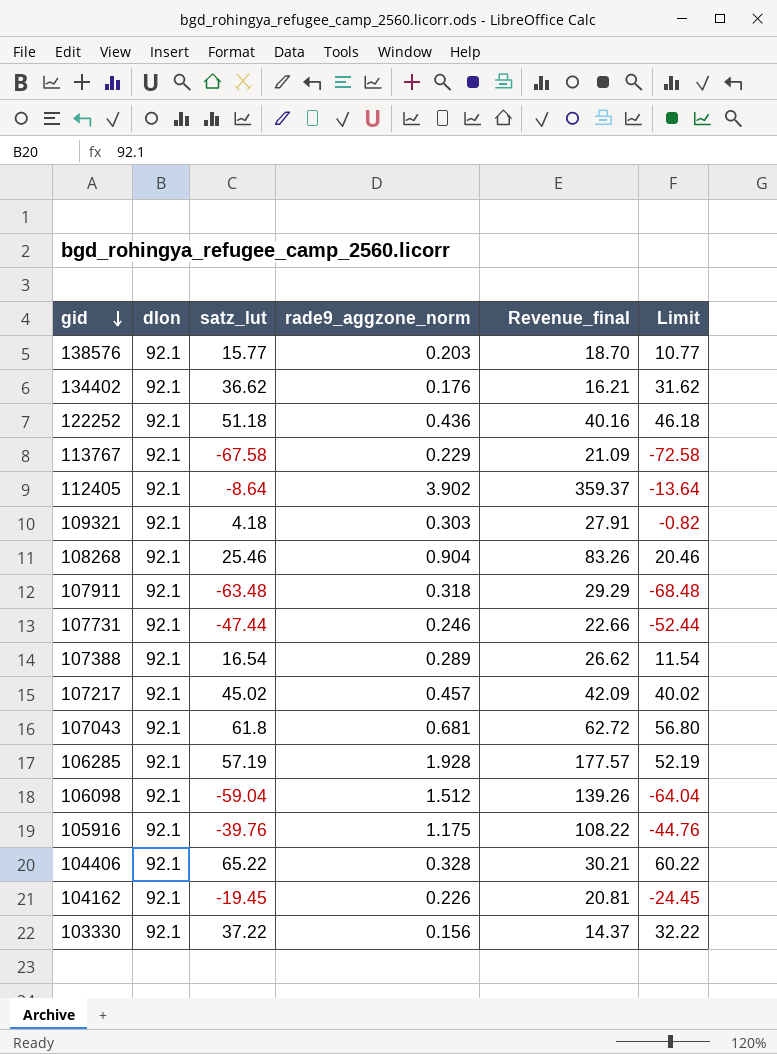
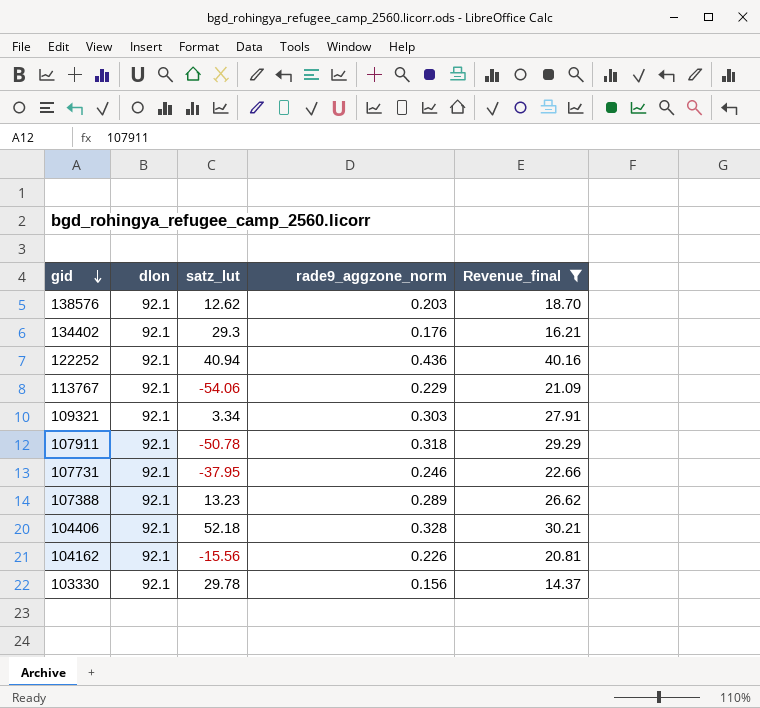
filter: none -> Revenue_final <= 40.16
column Limit | formula: [satz_lut] - 5 -> none
138576 | satz_lut: 15.77 -> 12.62
134402 | satz_lut: 36.62 -> 29.3
122252 | satz_lut: 51.18 -> 40.94
113767 | satz_lut: -67.58 -> -54.06
109321 | satz_lut: 4.18 -> 3.34
107911 | satz_lut: -63.48 -> -50.78
107731 | satz_lut: -47.44 -> -37.95
107388 | satz_lut: 16.54 -> 13.23
104406 | satz_lut: 65.22 -> 52.18
104162 | satz_lut: -19.45 -> -15.56
103330 | satz_lut: 37.22 -> 29.78

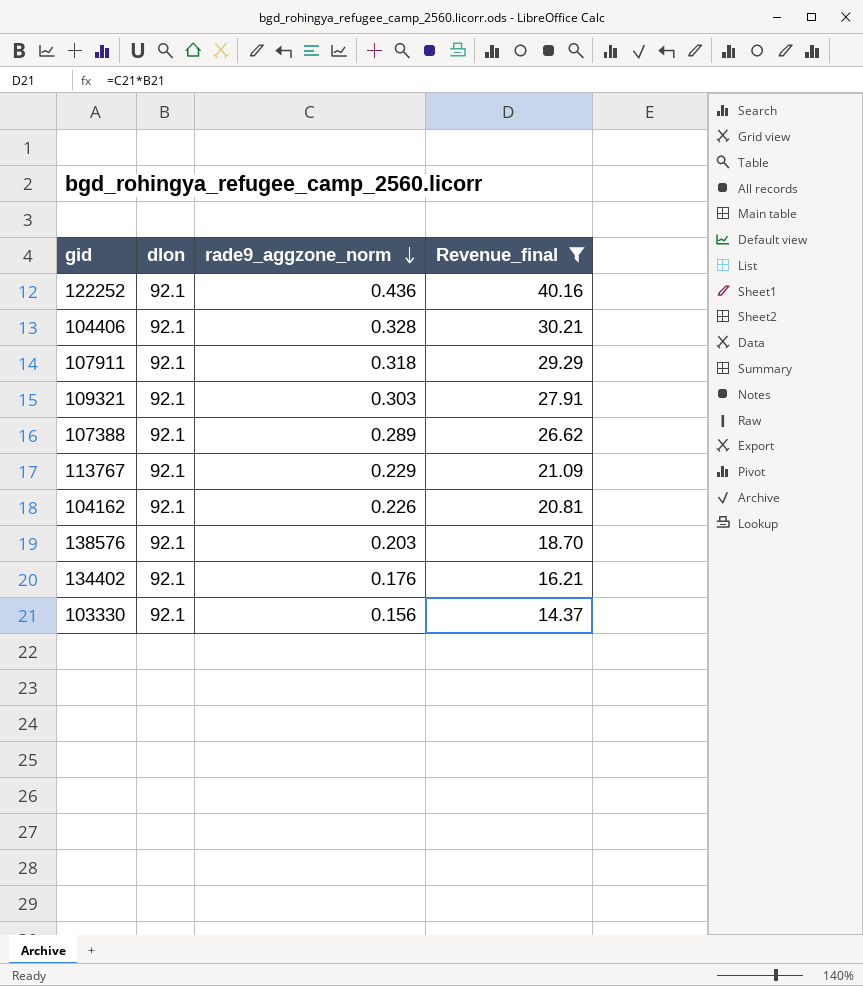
row order: gid descending -> rade9_aggzone_norm descending
column satz_lut | position: 3 -> none
row 107731: 92.1 | -37.95 | 0.246 | 22.66 -> none

